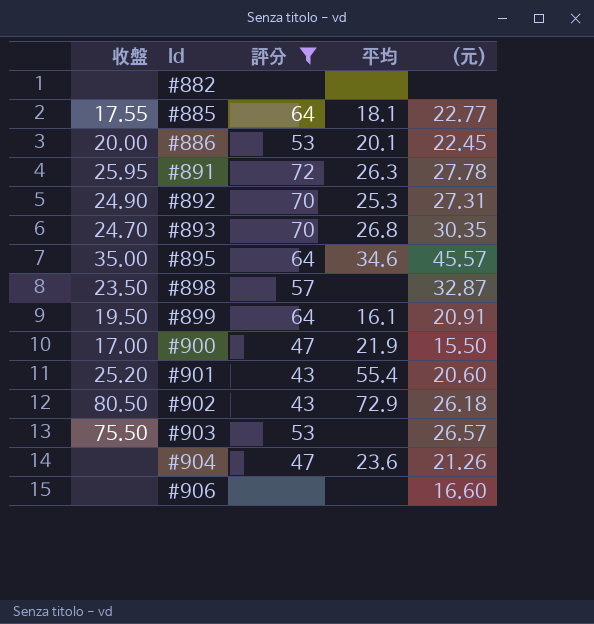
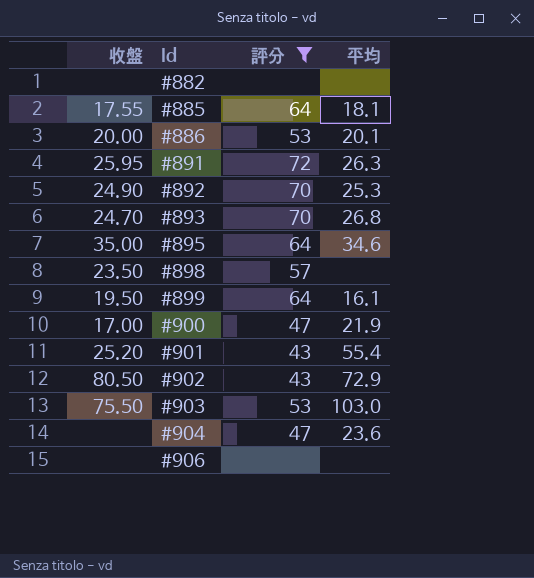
column (元) | position: 5 -> none
#903 | 平均: none -> 103.0

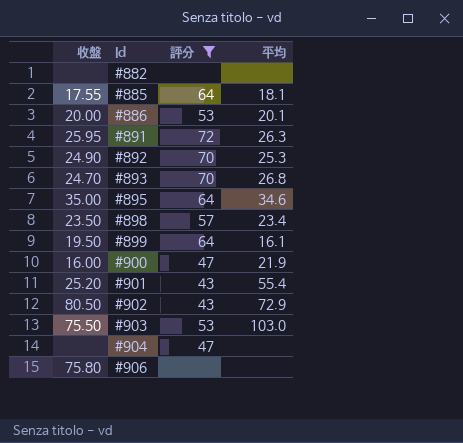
#898 | 平均: none -> 23.4
#900 | 收盤: 17.00 -> 16.00
#904 | 平均: 23.6 -> none
#906 | 收盤: none -> 75.80

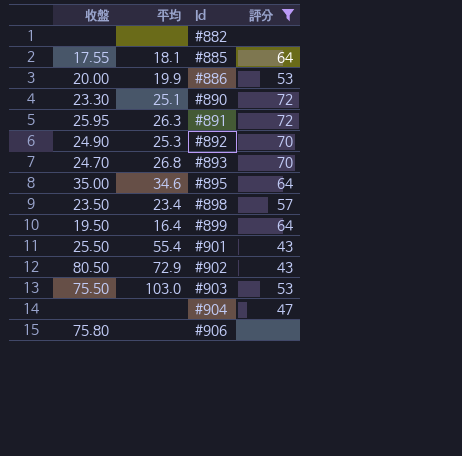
column 平均 | position: 4 -> 2
row #900: 16.00 | 47 | 21.9 -> none
#886 | 平均: 20.1 -> 19.9
row #890: none -> 23.30 | 25.1 | 72
#899 | 平均: 16.1 -> 16.4
#901 | 收盤: 25.20 -> 25.50

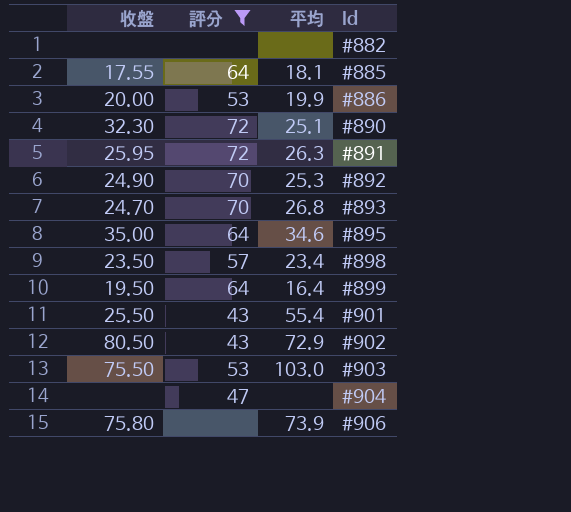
column 評分 | position: 4 -> 2
#890 | 收盤: 23.30 -> 32.30
#906 | 平均: none -> 73.9

